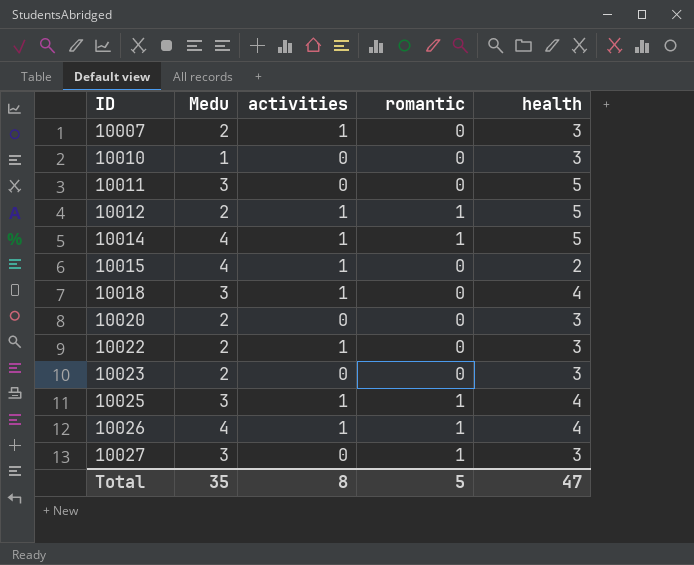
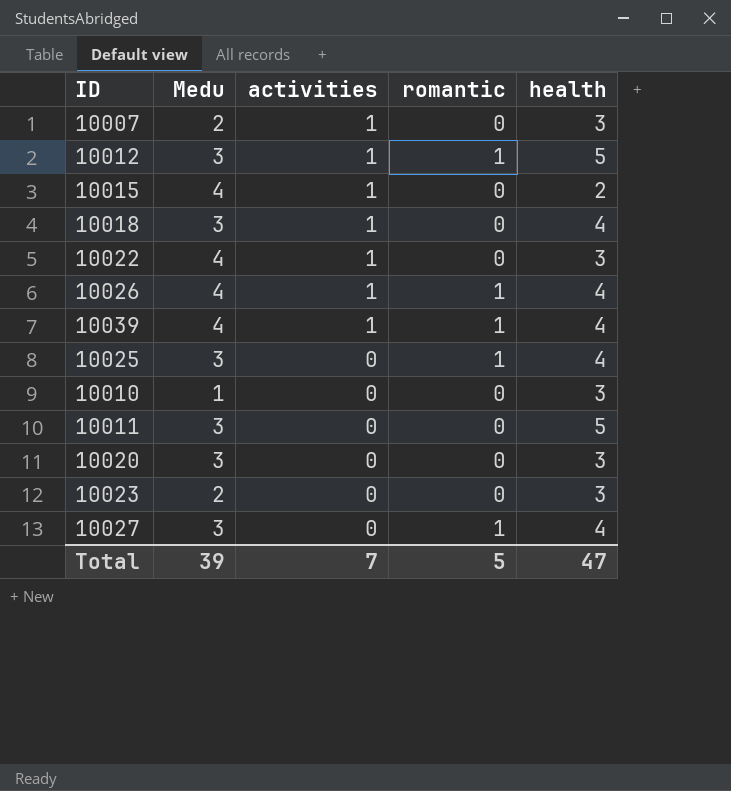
row order: ID ascending -> activities descending
row 10014: 4 | 1 | 1 | 5 -> none
10012 | Medu: 2 -> 3
10022 | Medu: 2 -> 4
row 10039: none -> 4 | 1 | 1 | 4
10025 | activities: 1 -> 0
10020 | Medu: 2 -> 3
10027 | health: 3 -> 4
Total | Medu: 35 -> 39
Total | activities: 8 -> 7

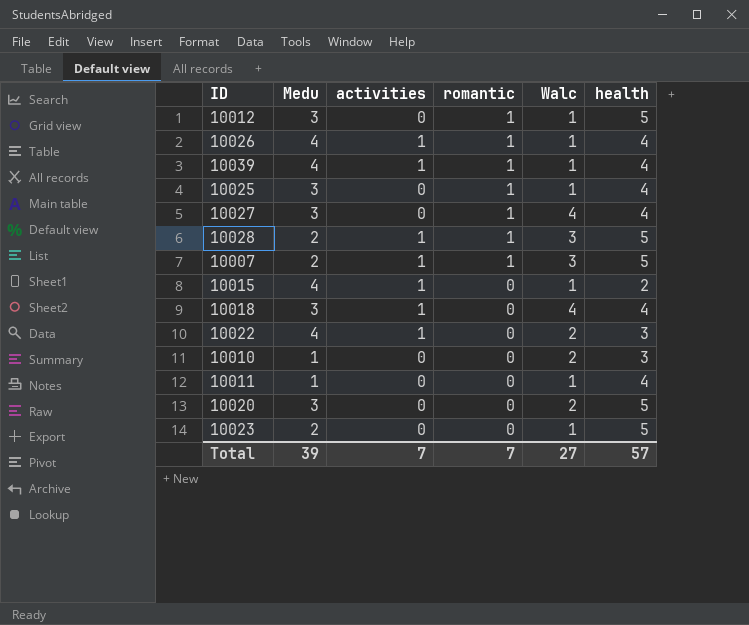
row order: activities descending -> romantic descending
column Walc | position: none -> 5
10012 | activities: 1 -> 0
row 10028: none -> 2 | 1 | 1 | 3 | 5
10007 | romantic: 0 -> 1
10007 | health: 3 -> 5
10011 | Medu: 3 -> 1
10011 | health: 5 -> 4
10020 | health: 3 -> 5
10023 | health: 3 -> 5
Total | romantic: 5 -> 7
Total | health: 47 -> 57

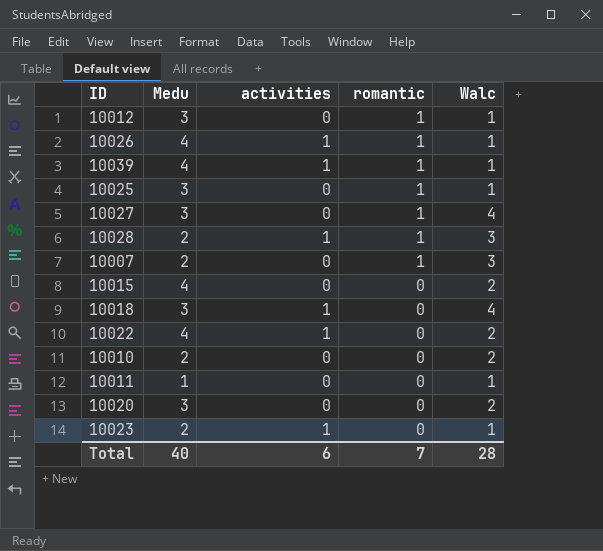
column health | position: 6 -> none
10007 | activities: 1 -> 0
10015 | activities: 1 -> 0
10015 | Walc: 1 -> 2
10010 | Medu: 1 -> 2
10023 | activities: 0 -> 1
Total | Medu: 39 -> 40
Total | activities: 7 -> 6
Total | Walc: 27 -> 28

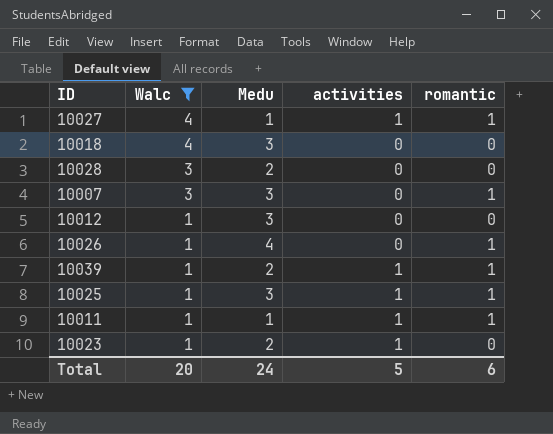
filter: none -> Walc != 2
row order: romantic descending -> Walc descending
column Walc | position: 5 -> 2
10027 | Medu: 3 -> 1
10027 | activities: 0 -> 1
10018 | activities: 1 -> 0
10028 | activities: 1 -> 0
10028 | romantic: 1 -> 0
10007 | Medu: 2 -> 3
10012 | romantic: 1 -> 0
10026 | activities: 1 -> 0
10039 | Medu: 4 -> 2
10025 | activities: 0 -> 1
10011 | activities: 0 -> 1
10011 | romantic: 0 -> 1
Total | Walc: 28 -> 20
Total | Medu: 40 -> 24
Total | activities: 6 -> 5
Total | romantic: 7 -> 6

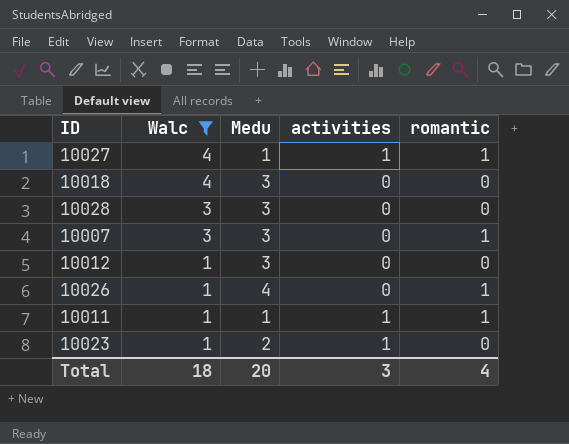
row 10039: 1 | 2 | 1 | 1 -> none
row 10025: 1 | 3 | 1 | 1 -> none
10028 | Medu: 2 -> 3
Total | Walc: 20 -> 18
Total | Medu: 24 -> 20
Total | activities: 5 -> 3
Total | romantic: 6 -> 4

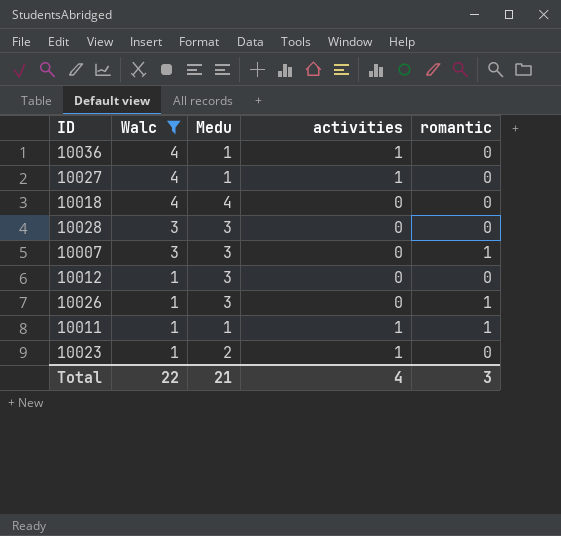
row 10036: none -> 4 | 1 | 1 | 0
10027 | romantic: 1 -> 0
10018 | Medu: 3 -> 4
10026 | Medu: 4 -> 3
Total | Walc: 18 -> 22
Total | Medu: 20 -> 21
Total | activities: 3 -> 4
Total | romantic: 4 -> 3

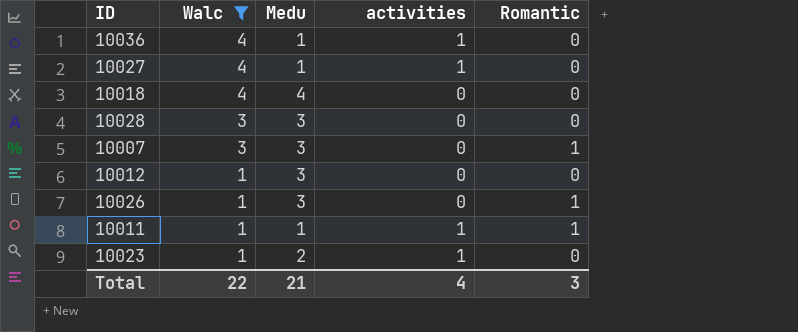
column name: romantic -> Romantic

